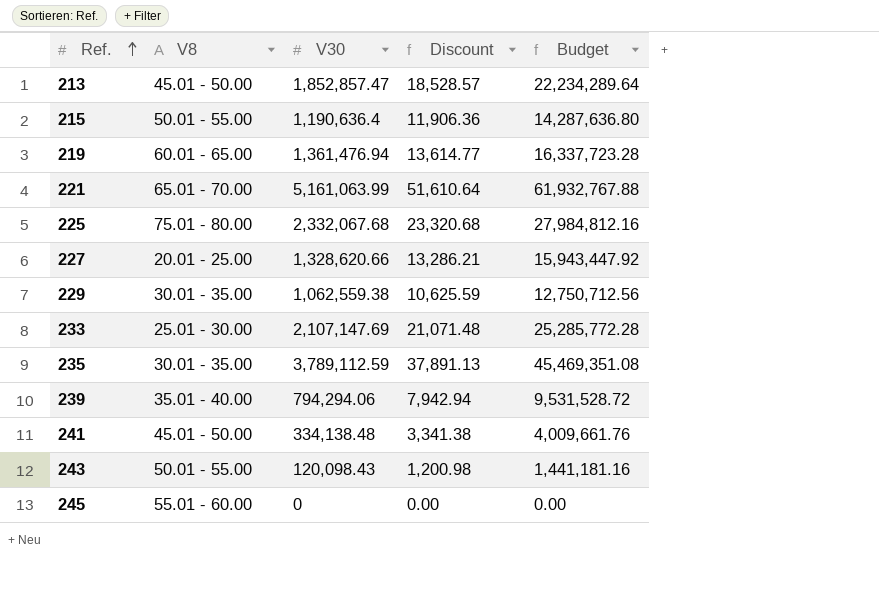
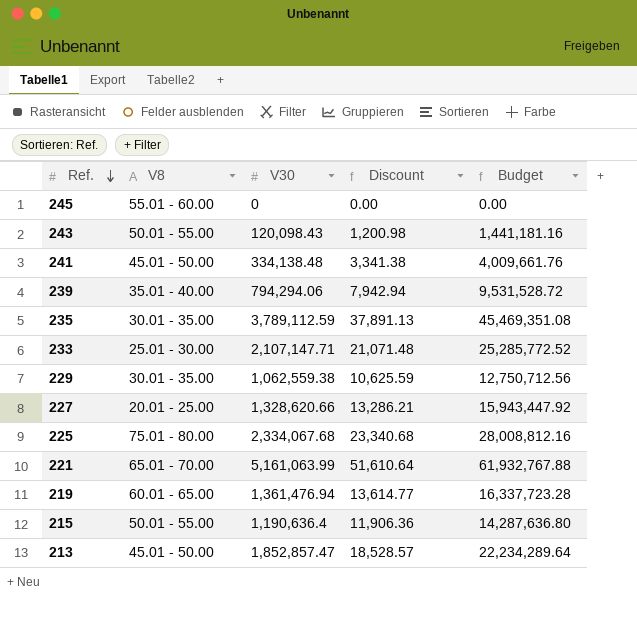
row order: Ref. ascending -> Ref. descending
233 | V30: 2,107,147.69 -> 2,107,147.71
233 | Budget: 25,285,772.28 -> 25,285,772.52
225 | V30: 2,332,067.68 -> 2,334,067.68
225 | Discount: 23,320.68 -> 23,340.68
225 | Budget: 27,984,812.16 -> 28,008,812.16

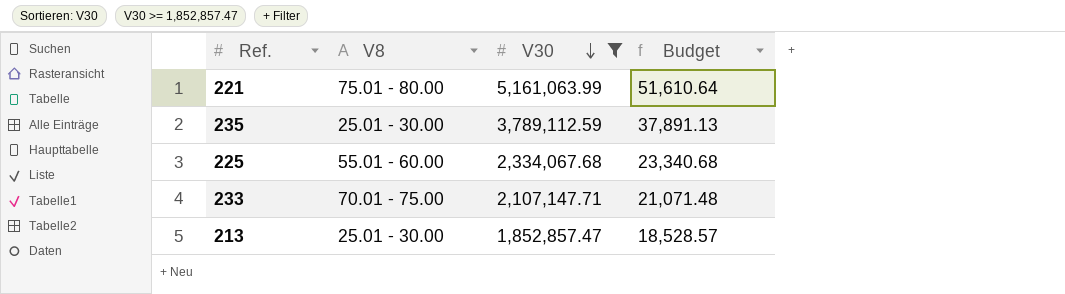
filter: none -> V30 >= 1,852,857.47
row order: Ref. descending -> V30 descending
column Discount | formula: [V30] * 0.01 -> none
column Budget | formula: [V30] * 12 -> [V30] * 0.01
221 | V8: 65.01 - 70.00 -> 75.01 - 80.00
235 | V8: 30.01 - 35.00 -> 25.01 - 30.00
225 | V8: 75.01 - 80.00 -> 55.01 - 60.00
233 | V8: 25.01 - 30.00 -> 70.01 - 75.00
213 | V8: 45.01 - 50.00 -> 25.01 - 30.00

